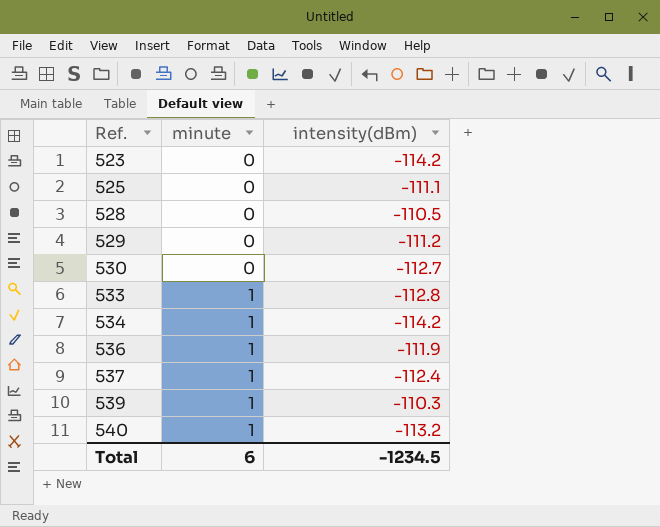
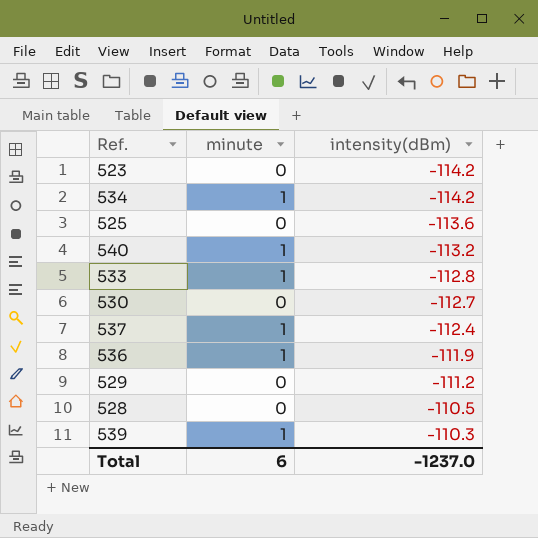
row order: Ref. ascending -> intensity(dBm) ascending
525 | intensity(dBm): -111.1 -> -113.6
Total | intensity(dBm): -1234.5 -> -1237.0

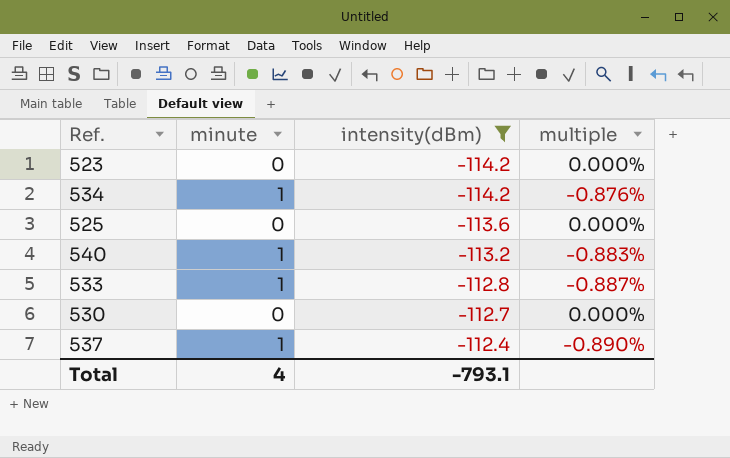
filter: none -> intensity(dBm) <= -112.4
column multiple | formula: none -> [minute] / [intensity(dBm)]
Total | minute: 6 -> 4
Total | intensity(dBm): -1237.0 -> -793.1

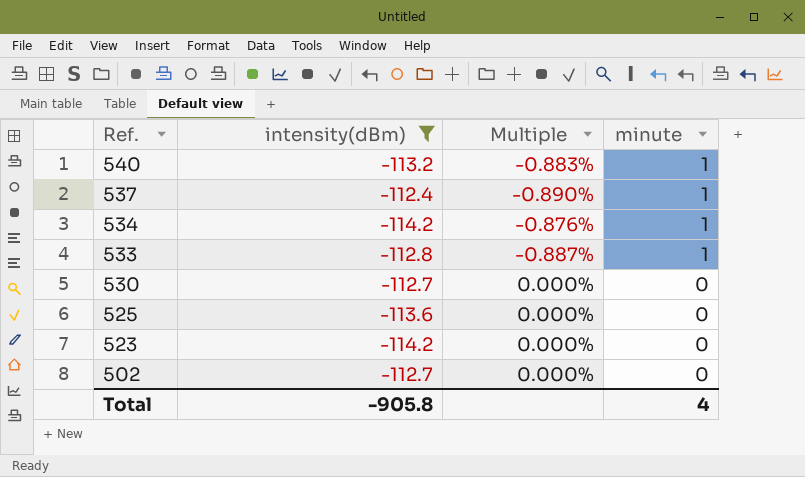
row order: intensity(dBm) ascending -> Ref. descending
column name: multiple -> Multiple
column minute | position: 2 -> 4
row 502: none -> -112.7 | 0.000% | 0
Total | intensity(dBm): -793.1 -> -905.8

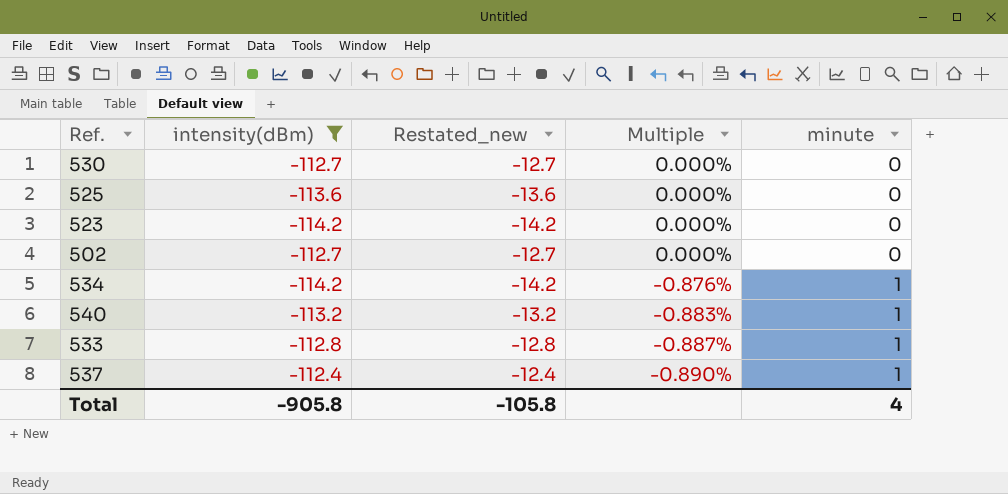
row order: Ref. descending -> Multiple descending
column Restated_new | formula: none -> [intensity(dBm)] + 100

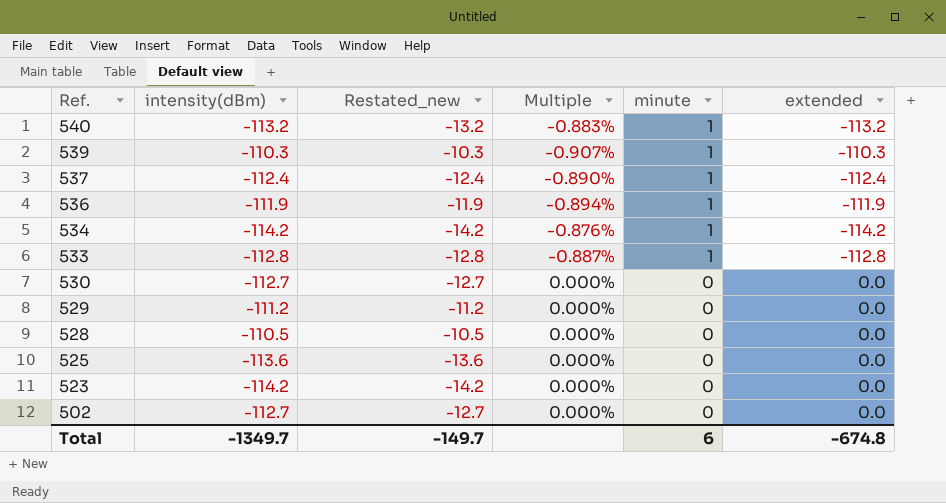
filter: intensity(dBm) <= -112.4 -> none
row order: Multiple descending -> Ref. descending
column extended | formula: none -> [intensity(dBm)] * [minute]
Total | intensity(dBm): -905.8 -> -1349.7
Total | Restated_new: -105.8 -> -149.7
Total | minute: 4 -> 6

